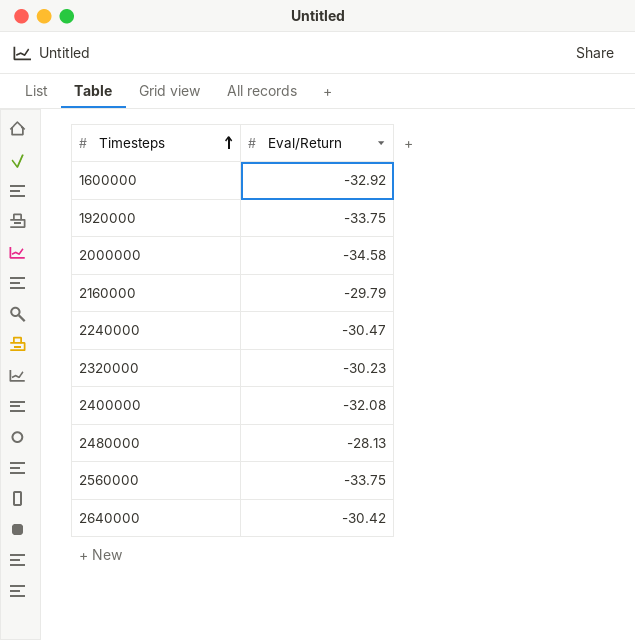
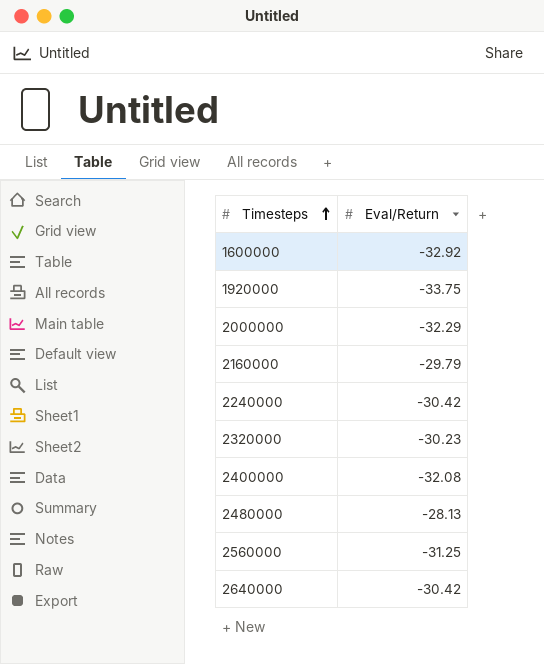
2000000 | Eval/Return: -34.58 -> -32.29
2240000 | Eval/Return: -30.47 -> -30.42
2560000 | Eval/Return: -33.75 -> -31.25

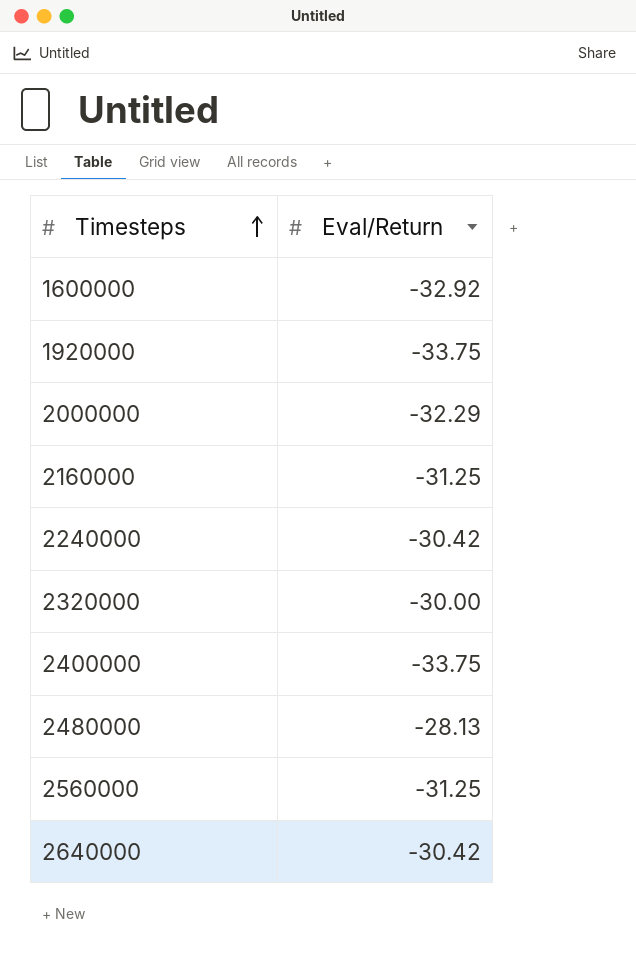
2160000 | Eval/Return: -29.79 -> -31.25
2320000 | Eval/Return: -30.23 -> -30.00
2400000 | Eval/Return: -32.08 -> -33.75

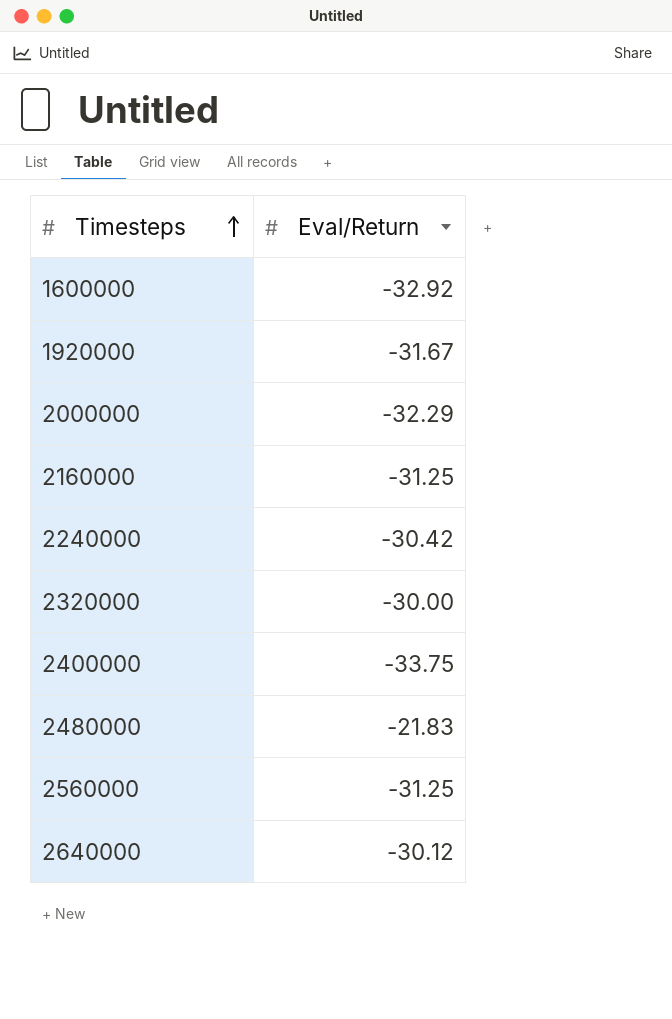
1920000 | Eval/Return: -33.75 -> -31.67
2480000 | Eval/Return: -28.13 -> -21.83
2640000 | Eval/Return: -30.42 -> -30.12

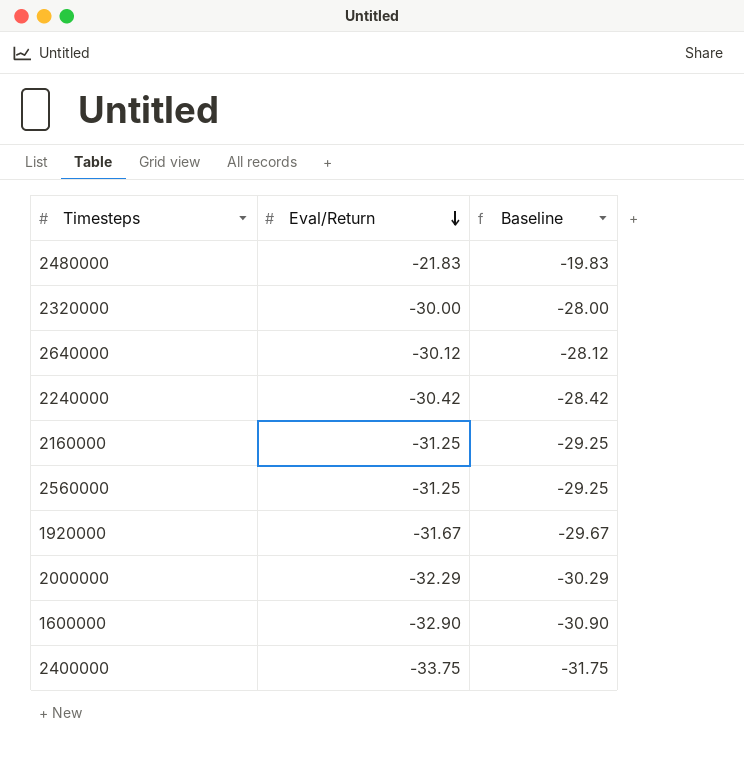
row order: Timesteps ascending -> Eval/Return descending
column Baseline | formula: none -> [Eval/Return] + 2
1600000 | Eval/Return: -32.92 -> -32.90

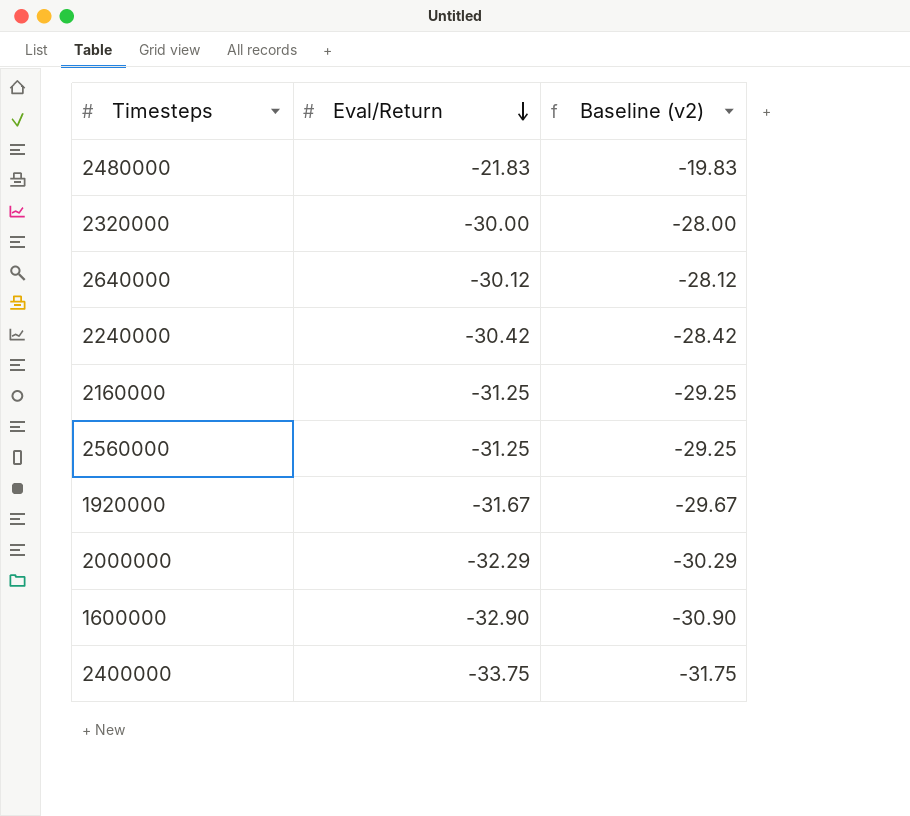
column name: Baseline -> Baseline (v2)

